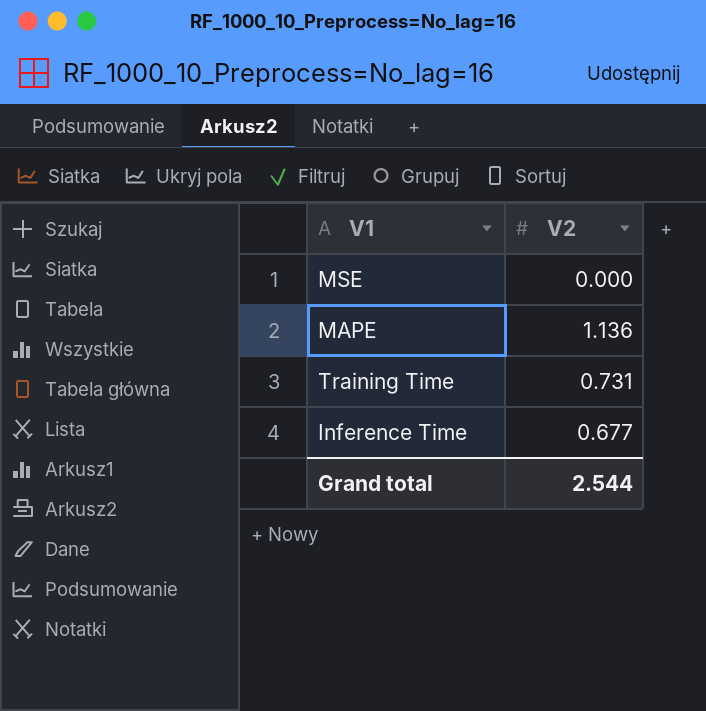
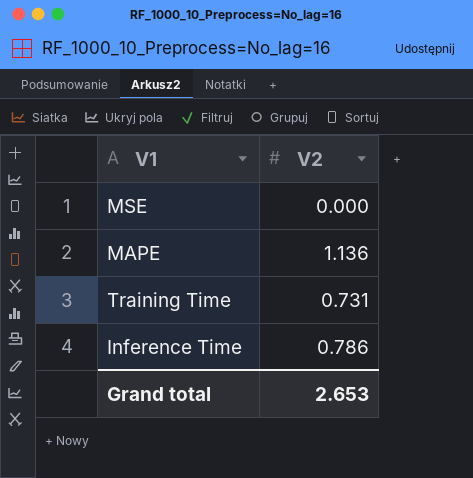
Inference Time | V2: 0.677 -> 0.786
Grand total | V2: 2.544 -> 2.653

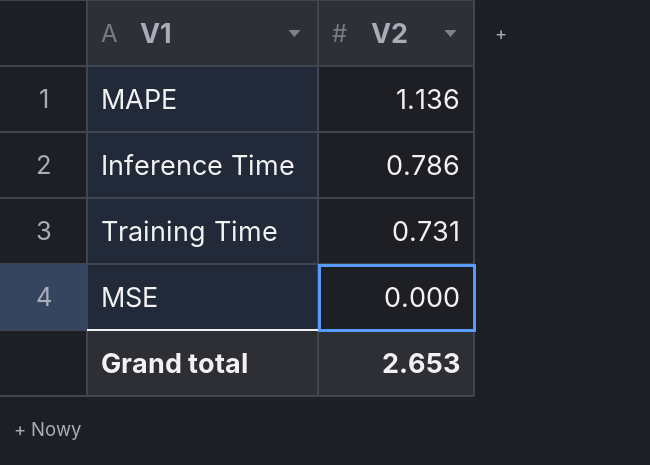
row order: none -> V2 descending

